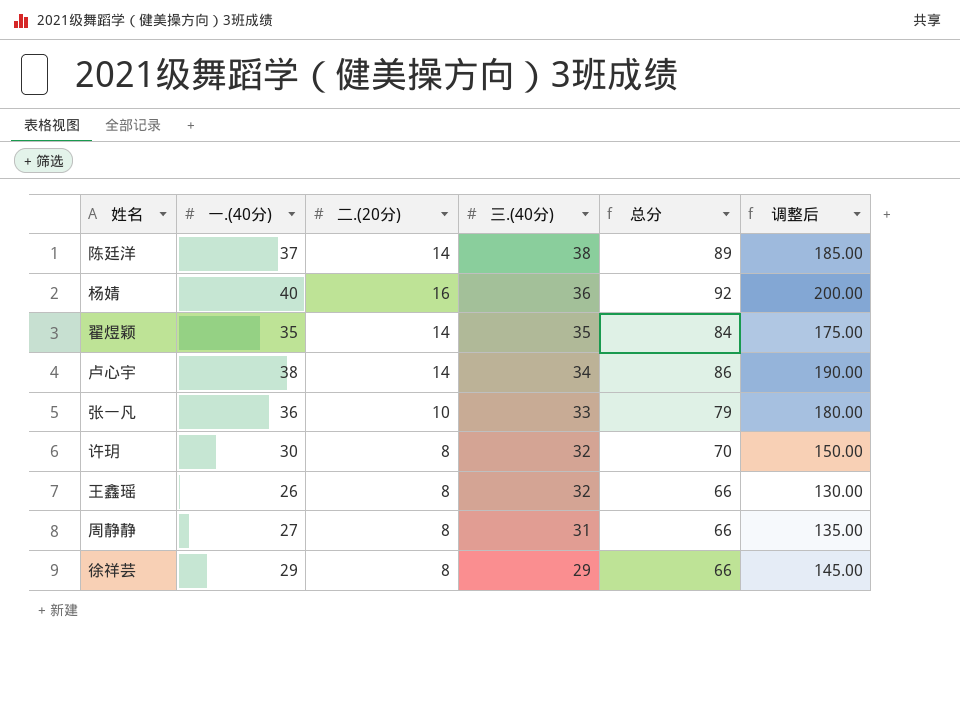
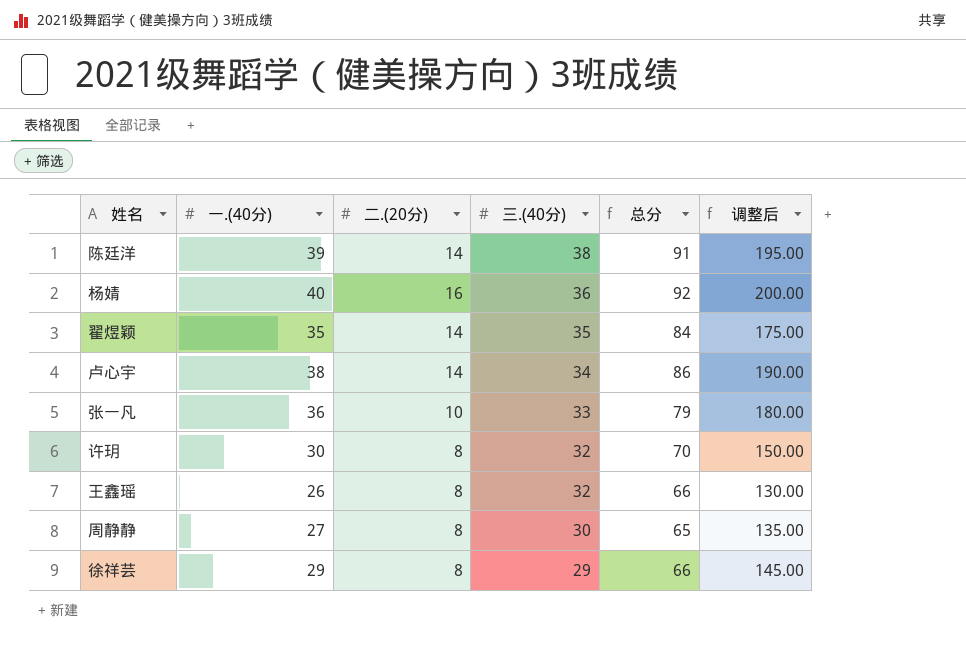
陈廷洋 | 一.(40分): 37 -> 39
陈廷洋 | 总分: 89 -> 91
陈廷洋 | 调整后: 185.00 -> 195.00
周静静 | 三.(40分): 31 -> 30
周静静 | 总分: 66 -> 65

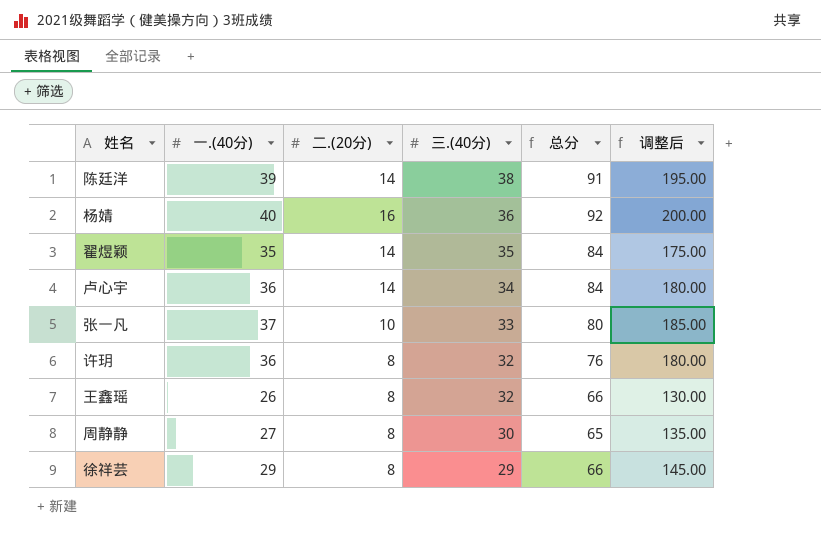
卢心宇 | 一.(40分): 38 -> 36
卢心宇 | 总分: 86 -> 84
卢心宇 | 调整后: 190.00 -> 180.00
张一凡 | 一.(40分): 36 -> 37
张一凡 | 总分: 79 -> 80
张一凡 | 调整后: 180.00 -> 185.00
许玥 | 一.(40分): 30 -> 36
许玥 | 总分: 70 -> 76
许玥 | 调整后: 150.00 -> 180.00

